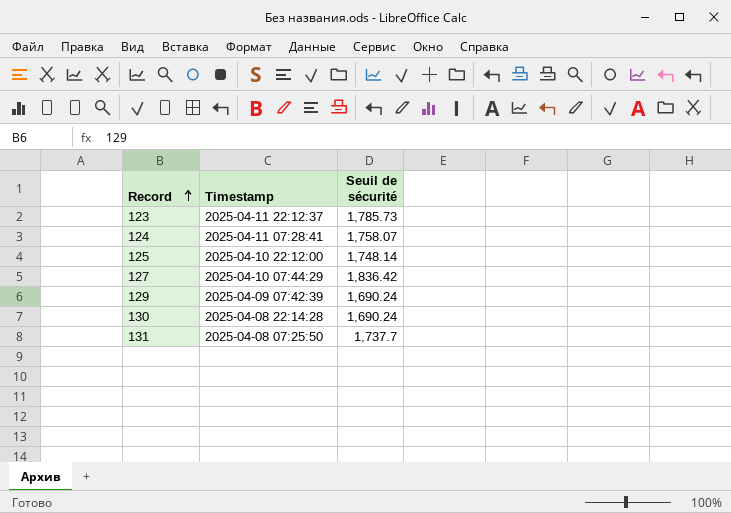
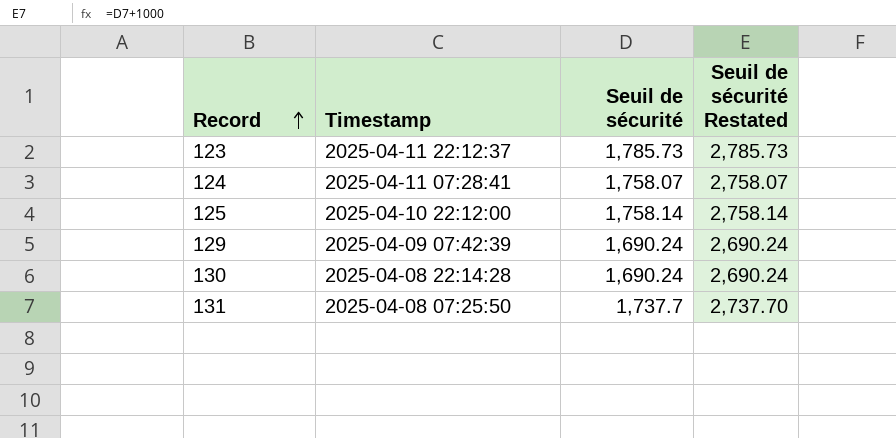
column Seuil de sécurité Restated | formula: none -> [Seuil de sécurité] + 1000
row 127: 2025-04-10 07:44:29 | 1,836.42 -> none
125 | Seuil de sécurité: 1,748.14 -> 1,758.14

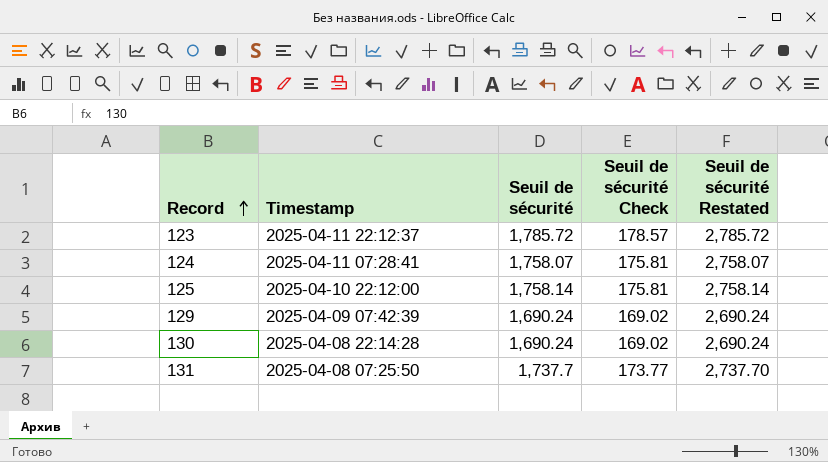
column Seuil de sécurité Check | formula: none -> [Seuil de sécurité] * 0.1
123 | Seuil de sécurité: 1,785.73 -> 1,785.72
123 | Seuil de sécurité Restated: 2,785.73 -> 2,785.72

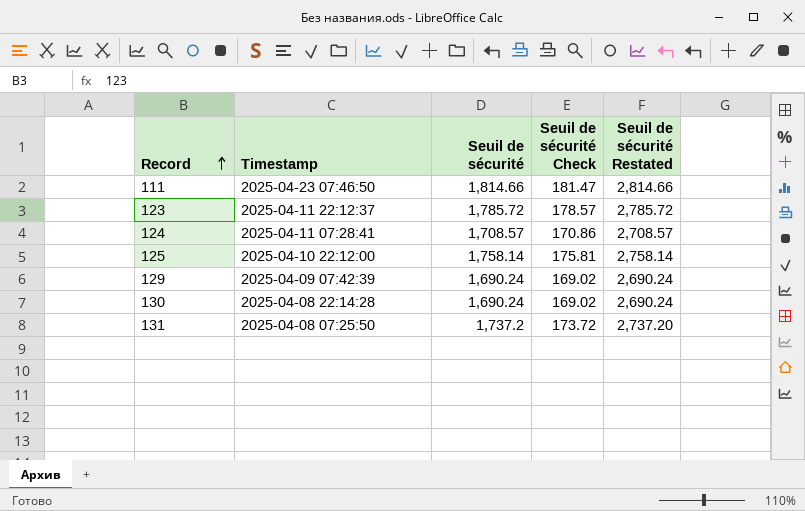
row 111: none -> 2025-04-23 07:46:50 | 1,814.66 | 181.47 | 2,814.66
124 | Seuil de sécurité: 1,758.07 -> 1,708.57
124 | Seuil de sécurité Check: 175.81 -> 170.86
124 | Seuil de sécurité Restated: 2,758.07 -> 2,708.57
131 | Seuil de sécurité: 1,737.7 -> 1,737.2
131 | Seuil de sécurité Check: 173.77 -> 173.72
131 | Seuil de sécurité Restated: 2,737.70 -> 2,737.20

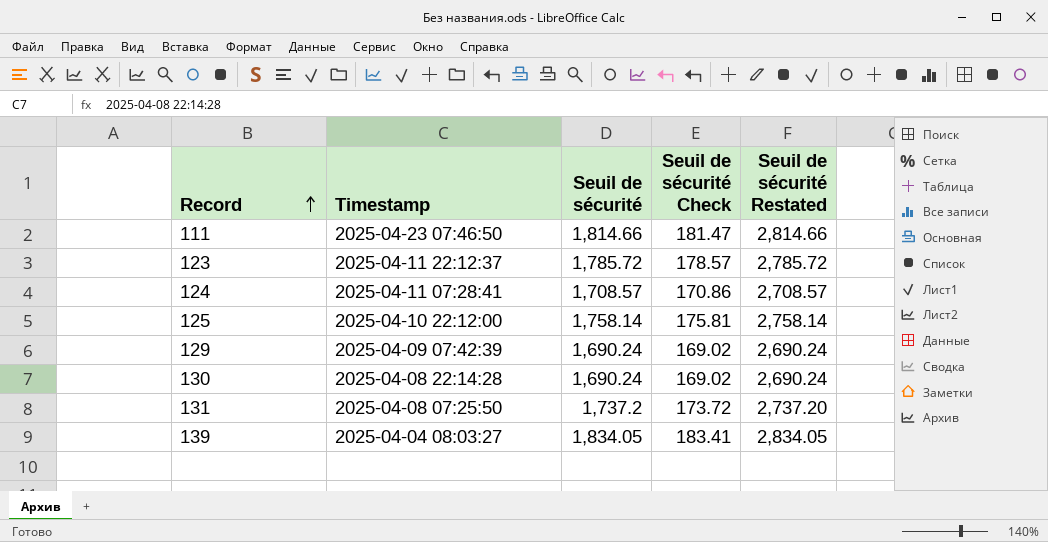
row 139: none -> 2025-04-04 08:03:27 | 1,834.05 | 183.41 | 2,834.05

